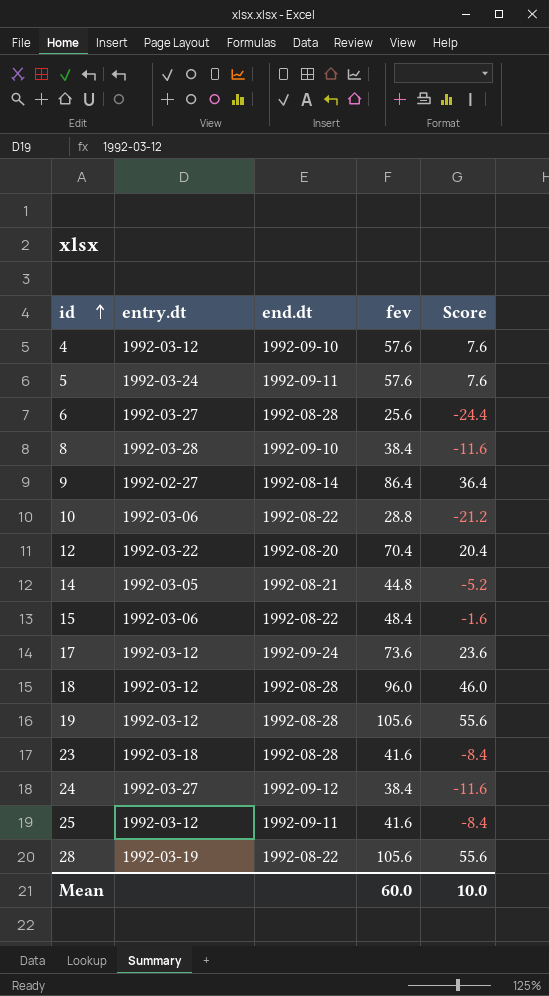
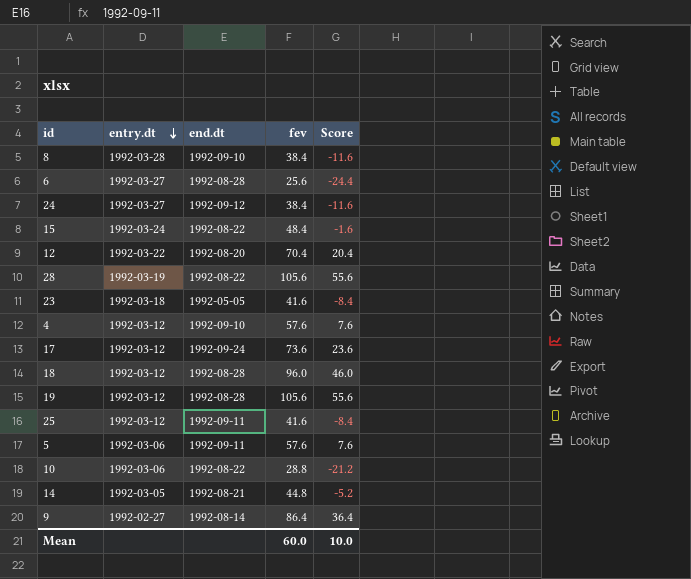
row order: id ascending -> entry.dt descending
15 | entry.dt: 1992-03-06 -> 1992-03-24
23 | end.dt: 1992-08-28 -> 1992-05-05
5 | entry.dt: 1992-03-24 -> 1992-03-06

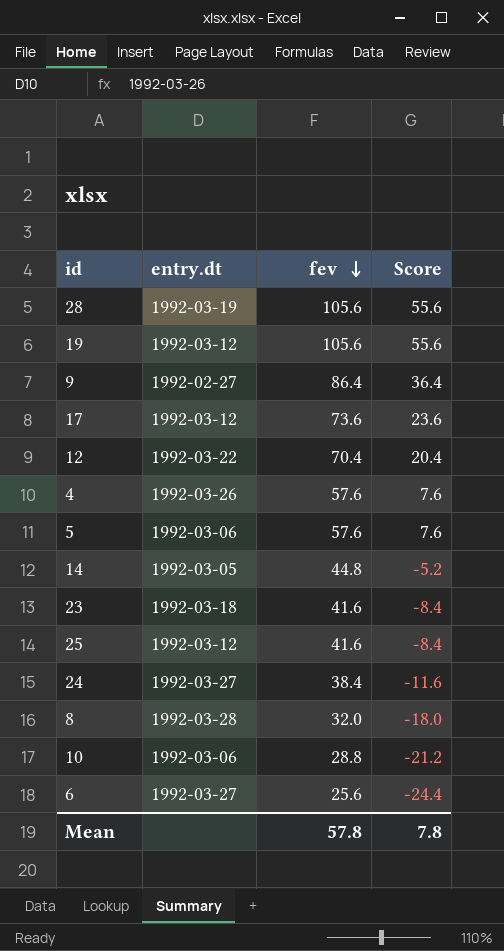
row order: entry.dt descending -> fev descending
column end.dt | position: 3 -> none
row 15: 1992-03-24 | 1992-08-22 | 48.4 | -1.6 -> none
row 18: 1992-03-12 | 1992-08-28 | 96.0 | 46.0 -> none
4 | entry.dt: 1992-03-12 -> 1992-03-26
8 | fev: 38.4 -> 32.0
8 | Score: -11.6 -> -18.0
Mean | fev: 60.0 -> 57.8
Mean | Score: 10.0 -> 7.8

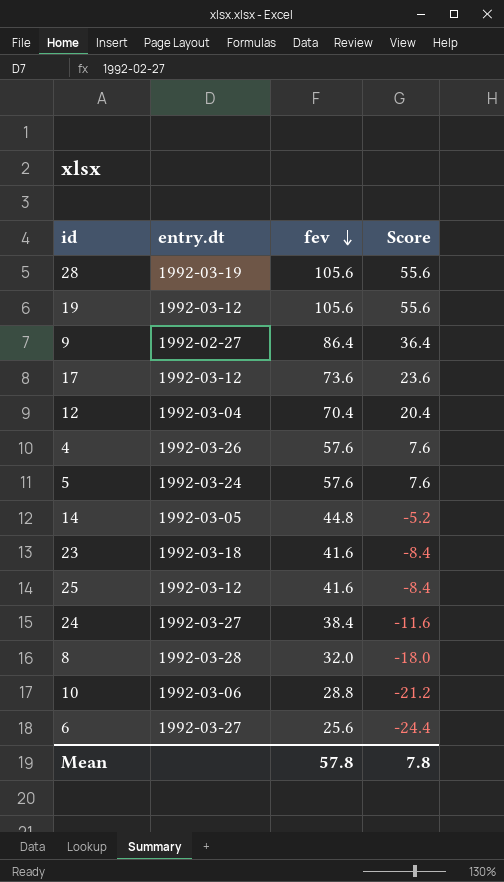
12 | entry.dt: 1992-03-22 -> 1992-03-04
5 | entry.dt: 1992-03-06 -> 1992-03-24

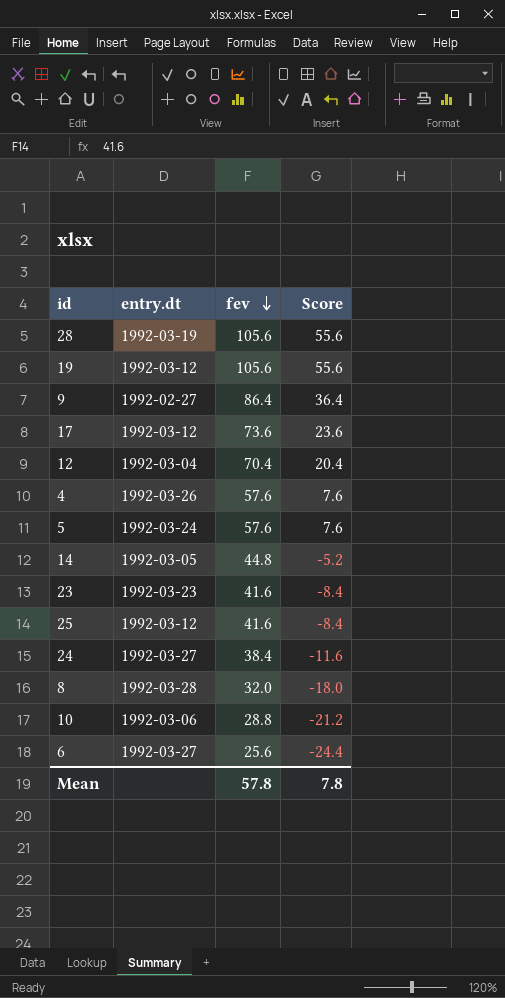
23 | entry.dt: 1992-03-18 -> 1992-03-23

